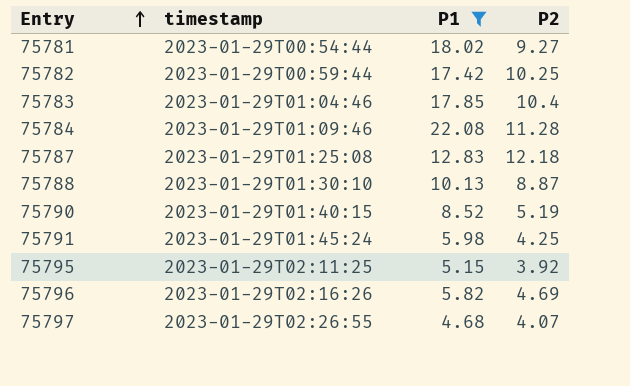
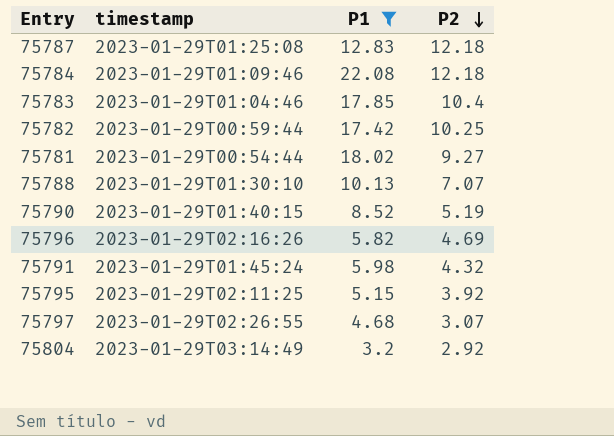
row order: Entry ascending -> P2 descending
75784 | P2: 11.28 -> 12.18
75788 | P2: 8.87 -> 7.07
75791 | P2: 4.25 -> 4.32
75797 | P2: 4.07 -> 3.07
row 75804: none -> 2023-01-29T03:14:49 | 3.2 | 2.92

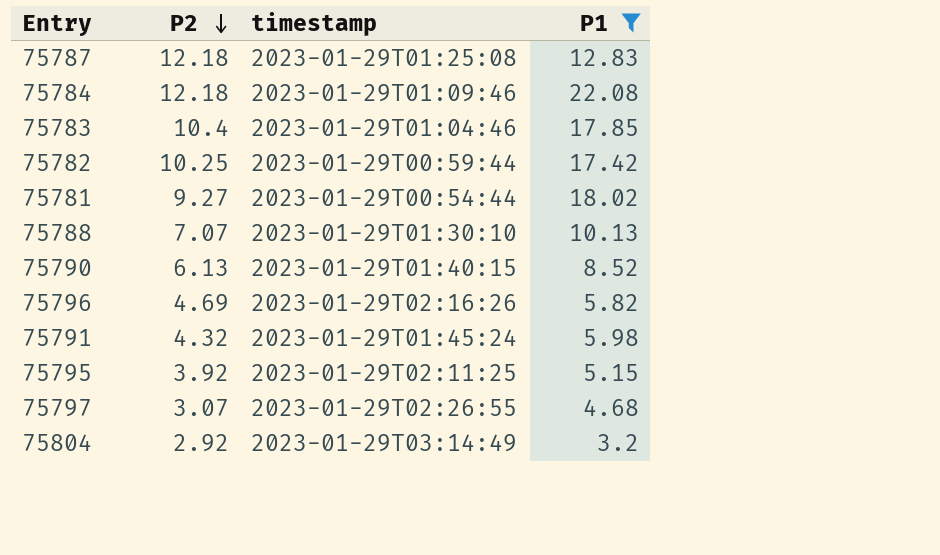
column P2 | position: 4 -> 2
75790 | P2: 5.19 -> 6.13

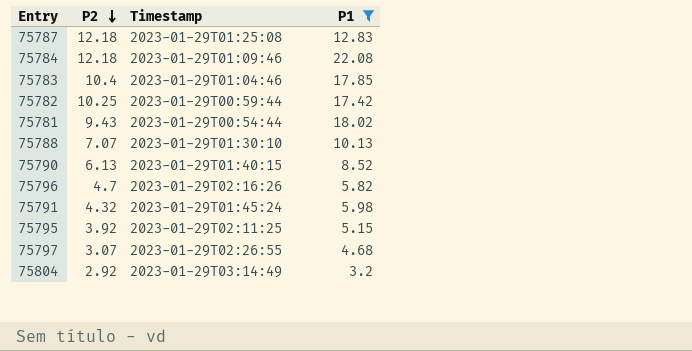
column name: timestamp -> Timestamp
75781 | P2: 9.27 -> 9.43
75796 | P2: 4.69 -> 4.7

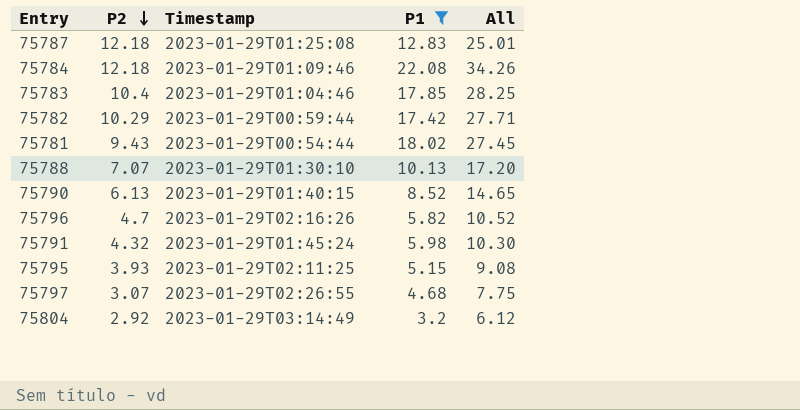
column All | formula: none -> [P2] + [P1]
75782 | P2: 10.25 -> 10.29
75795 | P2: 3.92 -> 3.93

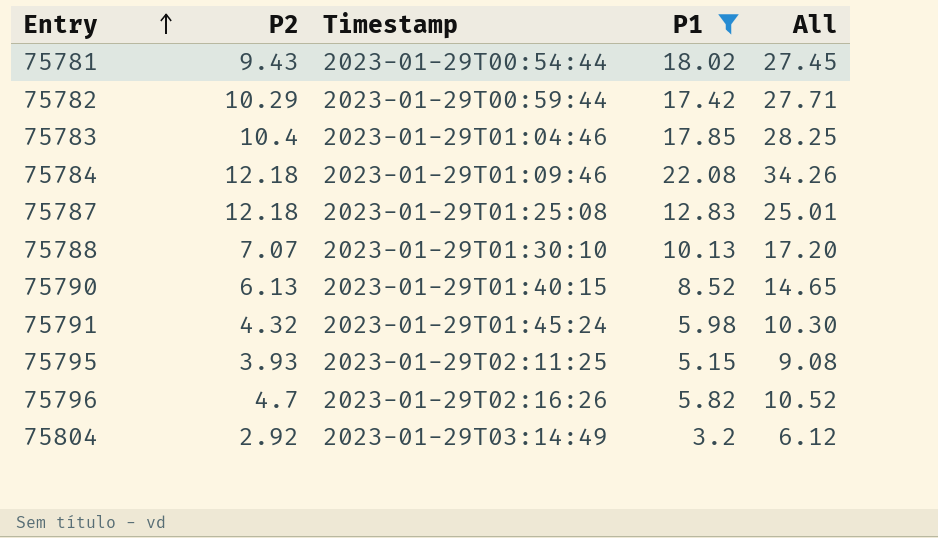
row order: P2 descending -> Entry ascending
row 75797: 3.07 | 2023-01-29T02:26:55 | 4.68 | 7.75 -> none

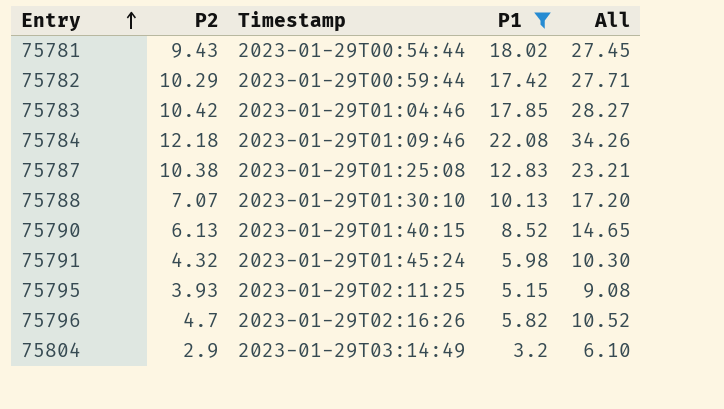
75783 | P2: 10.4 -> 10.42
75783 | All: 28.25 -> 28.27
75787 | P2: 12.18 -> 10.38
75787 | All: 25.01 -> 23.21
75804 | P2: 2.92 -> 2.9
75804 | All: 6.12 -> 6.10

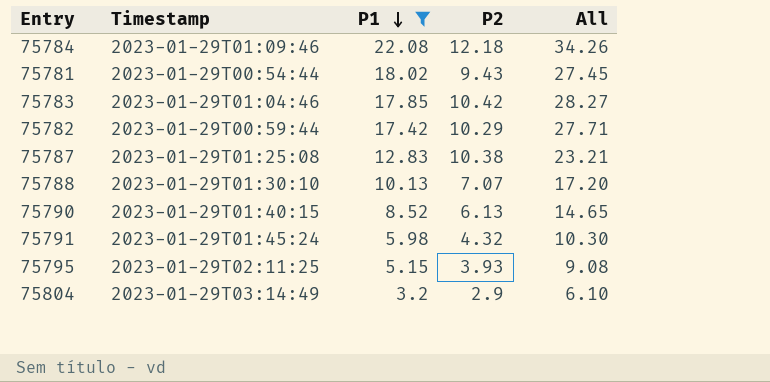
row order: Entry ascending -> P1 descending
column P2 | position: 2 -> 4
row 75796: 4.7 | 2023-01-29T02:16:26 | 5.82 | 10.52 -> none

